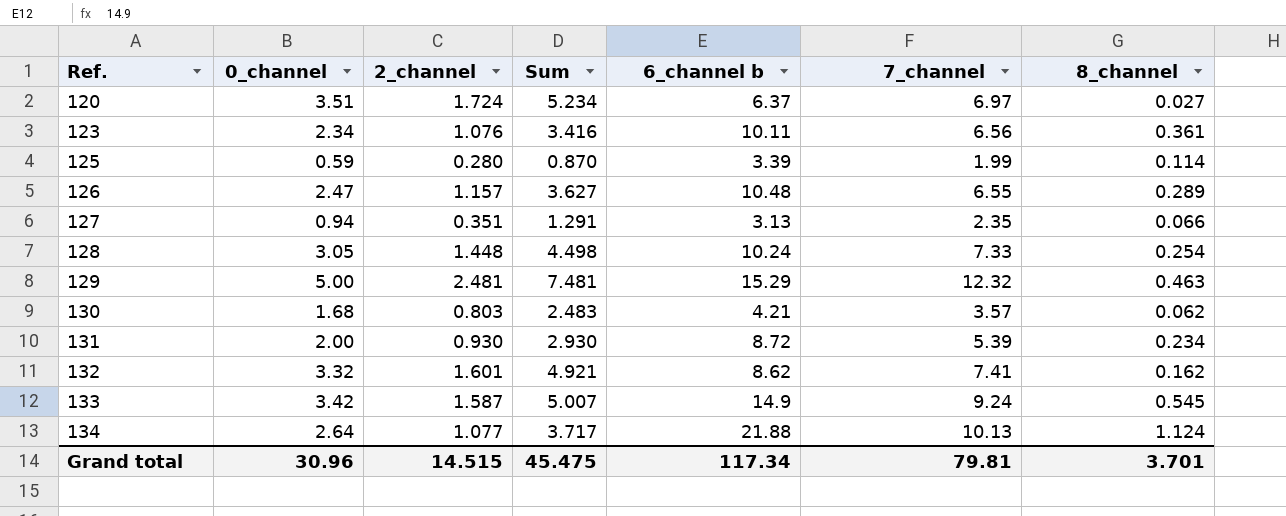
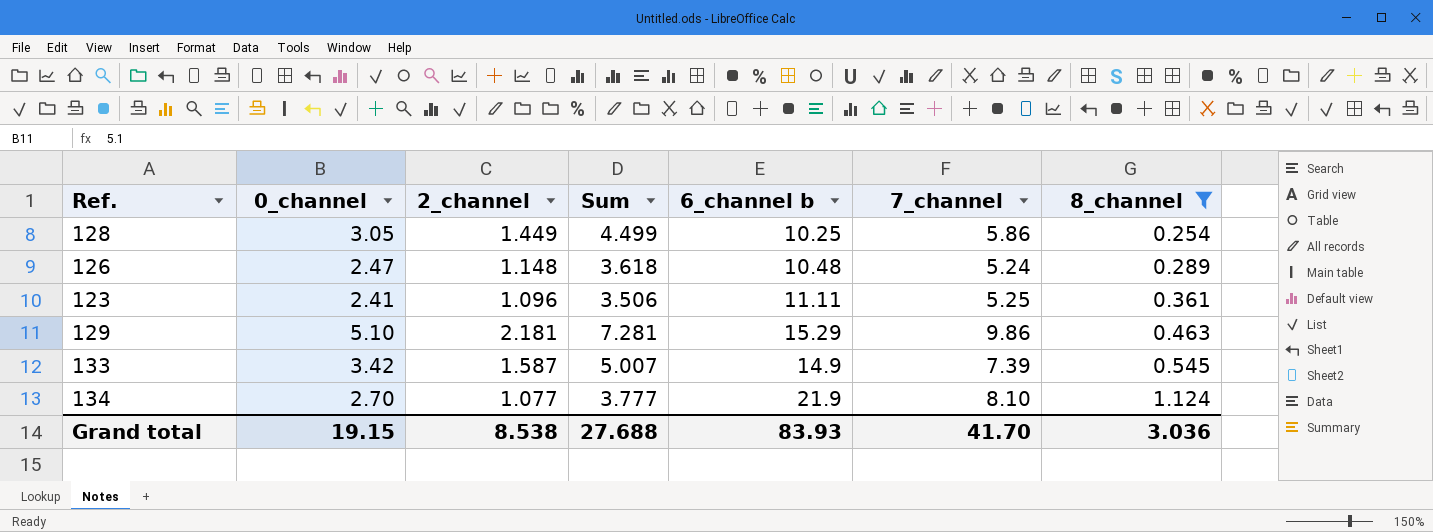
filter: none -> 8_channel >= 0.254
row order: Ref. ascending -> 8_channel ascending
128 | 2_channel: 1.448 -> 1.449
128 | Sum: 4.498 -> 4.499
128 | 6_channel b: 10.24 -> 10.25
128 | 7_channel: 7.33 -> 5.86
126 | 2_channel: 1.157 -> 1.148
126 | Sum: 3.627 -> 3.618
126 | 7_channel: 6.55 -> 5.24
123 | 0_channel: 2.34 -> 2.41
123 | 2_channel: 1.076 -> 1.096
123 | Sum: 3.416 -> 3.506
123 | 6_channel b: 10.11 -> 11.11
123 | 7_channel: 6.56 -> 5.25
129 | 0_channel: 5.00 -> 5.10
129 | 2_channel: 2.481 -> 2.181
129 | Sum: 7.481 -> 7.281
129 | 7_channel: 12.32 -> 9.86
133 | 7_channel: 9.24 -> 7.39
134 | 0_channel: 2.64 -> 2.70
134 | Sum: 3.717 -> 3.777
134 | 6_channel b: 21.88 -> 21.9
134 | 7_channel: 10.13 -> 8.10
Grand total | 0_channel: 30.96 -> 19.15
Grand total | 2_channel: 14.515 -> 8.538
Grand total | Sum: 45.475 -> 27.688
Grand total | 6_channel b: 117.34 -> 83.93
Grand total | 7_channel: 79.81 -> 41.70
Grand total | 8_channel: 3.701 -> 3.036

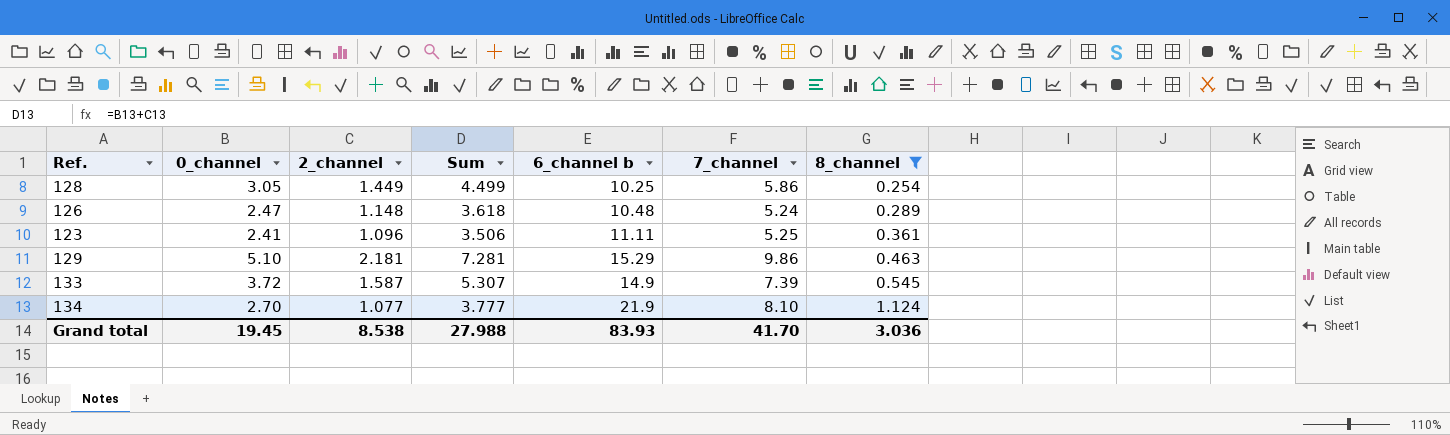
133 | 0_channel: 3.42 -> 3.72
133 | Sum: 5.007 -> 5.307
Grand total | 0_channel: 19.15 -> 19.45
Grand total | Sum: 27.688 -> 27.988

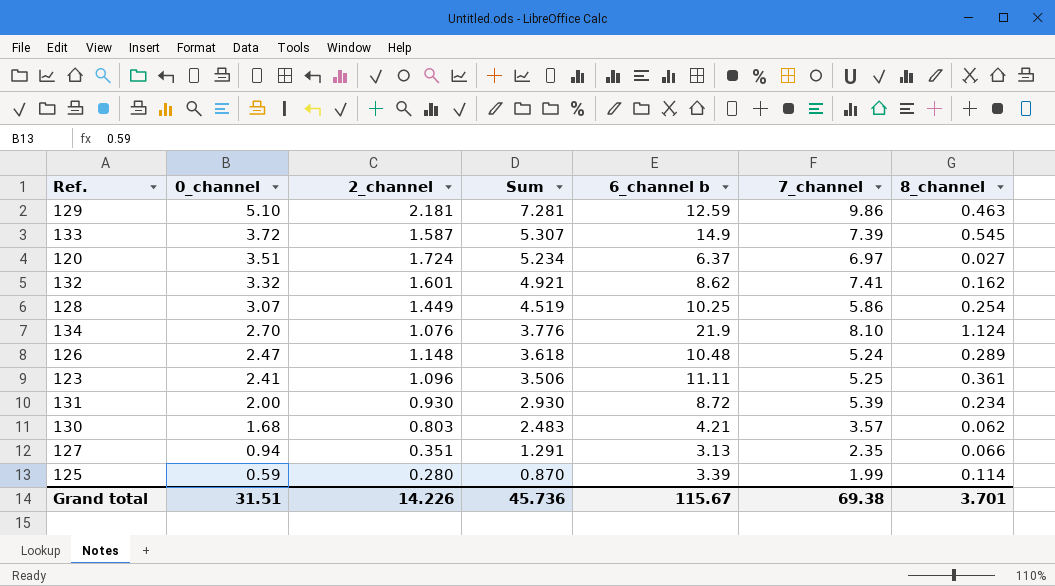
filter: 8_channel >= 0.254 -> none
row order: 8_channel ascending -> 0_channel descending
129 | 6_channel b: 15.29 -> 12.59
128 | 0_channel: 3.05 -> 3.07
128 | Sum: 4.499 -> 4.519
134 | 2_channel: 1.077 -> 1.076
134 | Sum: 3.777 -> 3.776
Grand total | 0_channel: 19.45 -> 31.51
Grand total | 2_channel: 8.538 -> 14.226
Grand total | Sum: 27.988 -> 45.736
Grand total | 6_channel b: 83.93 -> 115.67
Grand total | 7_channel: 41.70 -> 69.38
Grand total | 8_channel: 3.036 -> 3.701

